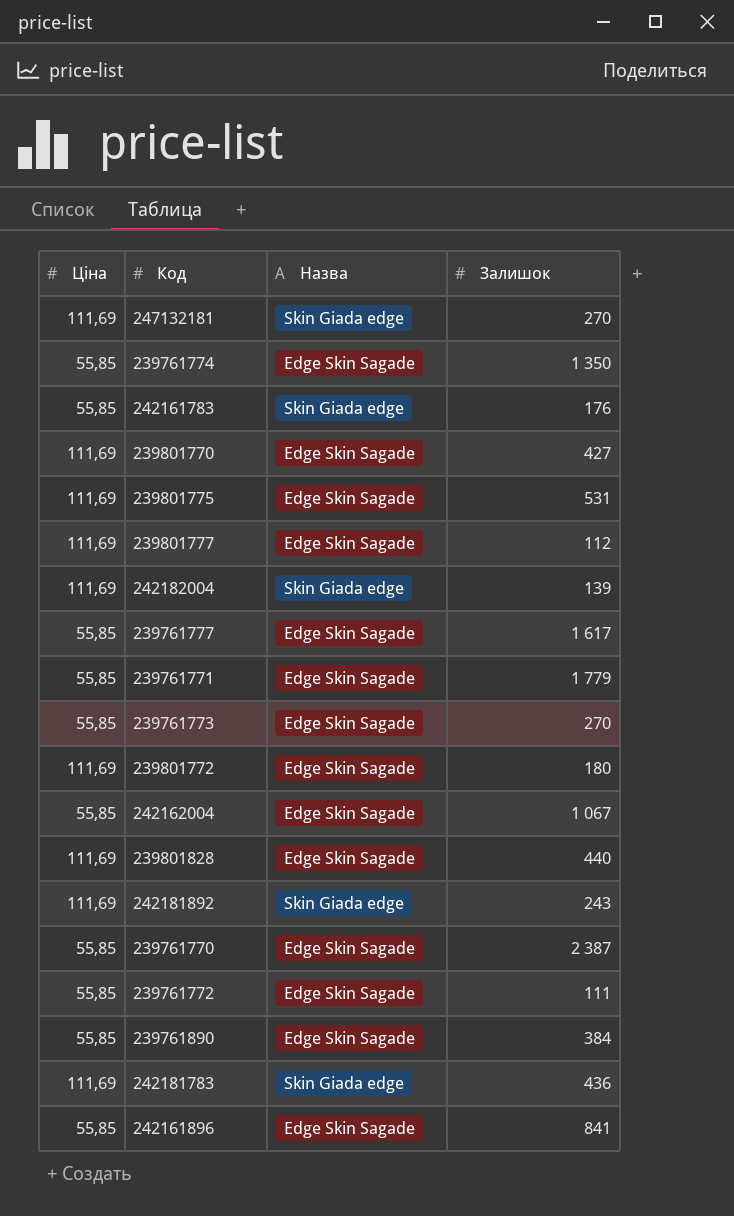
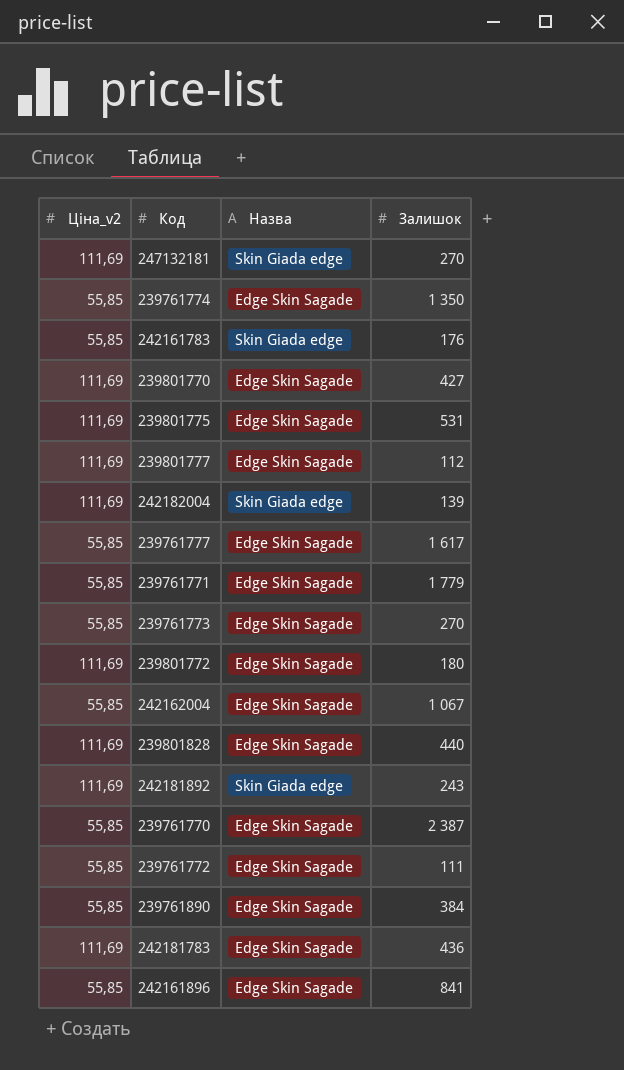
column name: Ціна -> Ціна_v2
242181783 | Назва: Skin Giada edge -> Edge Skin Sagade

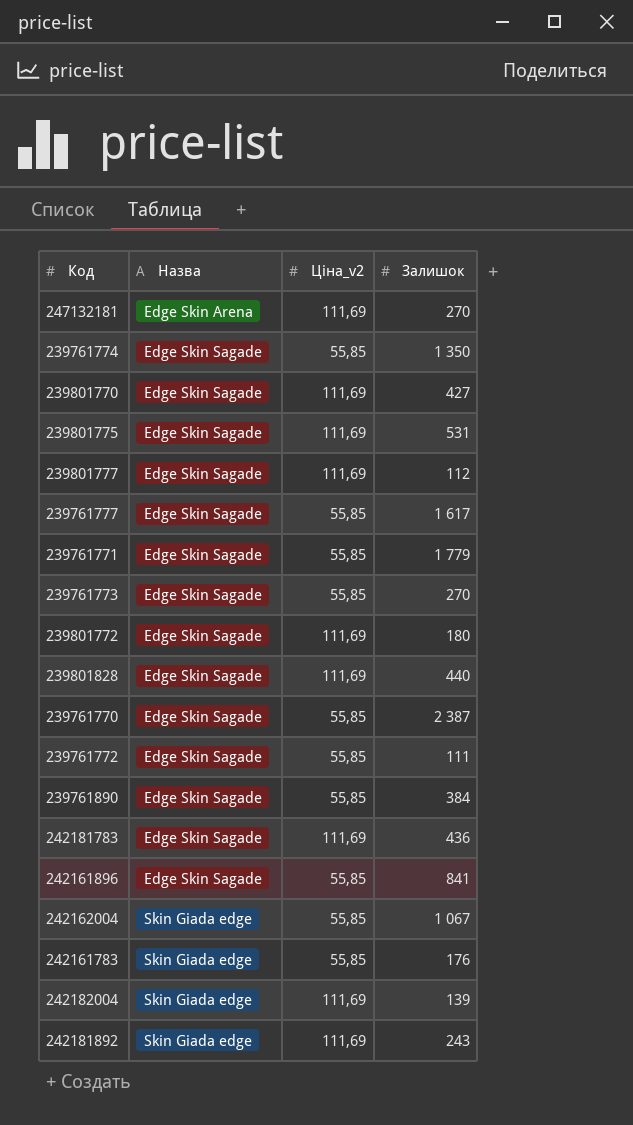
row order: none -> Назва ascending
column Ціна_v2 | position: 1 -> 3
247132181 | Назва: Skin Giada edge -> Edge Skin Arena
242162004 | Назва: Edge Skin Sagade -> Skin Giada edge

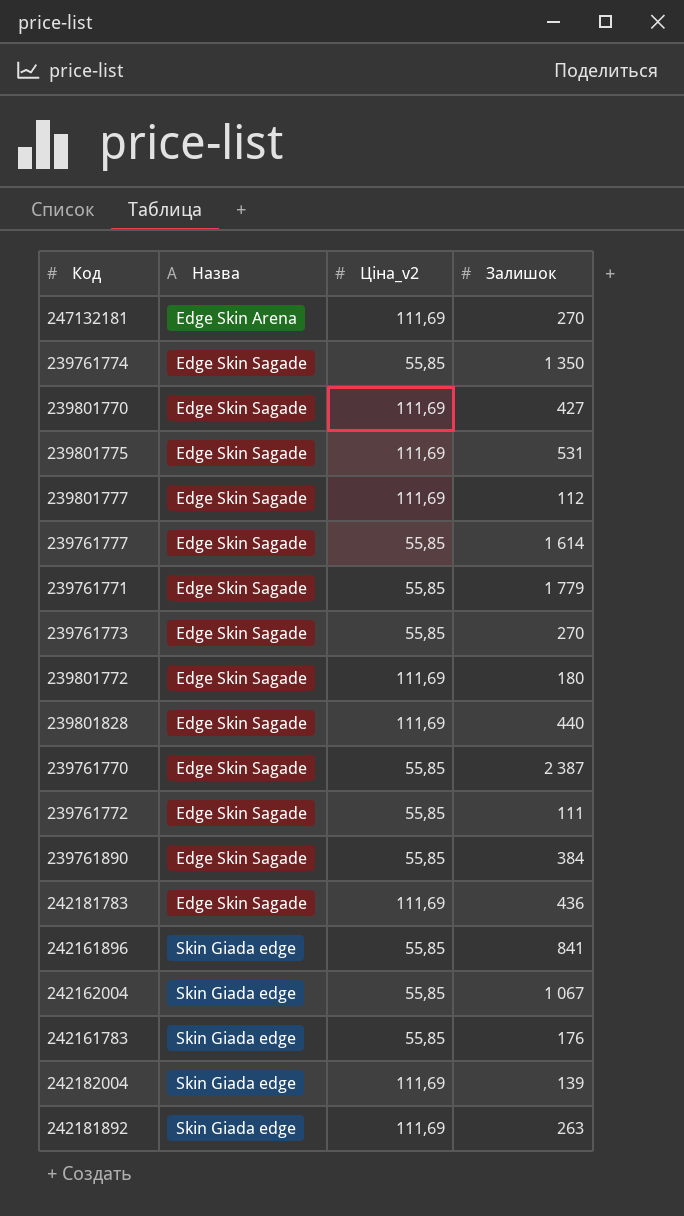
239761777 | Залишок: 1 617 -> 1 614
242161896 | Назва: Edge Skin Sagade -> Skin Giada edge
242181892 | Залишок: 243 -> 263

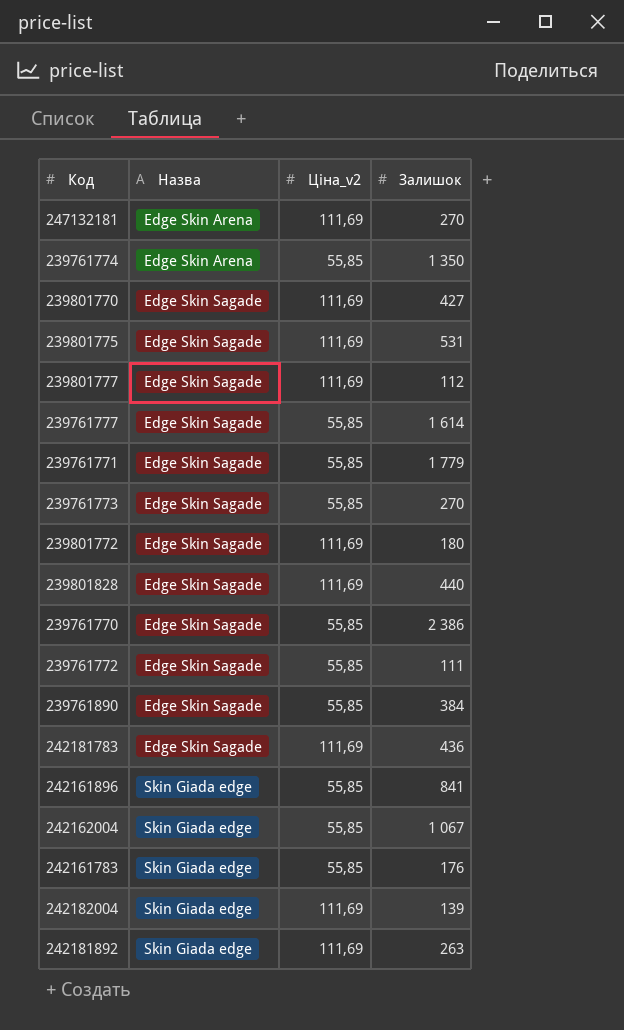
239761774 | Назва: Edge Skin Sagade -> Edge Skin Arena
239761770 | Залишок: 2 387 -> 2 386

